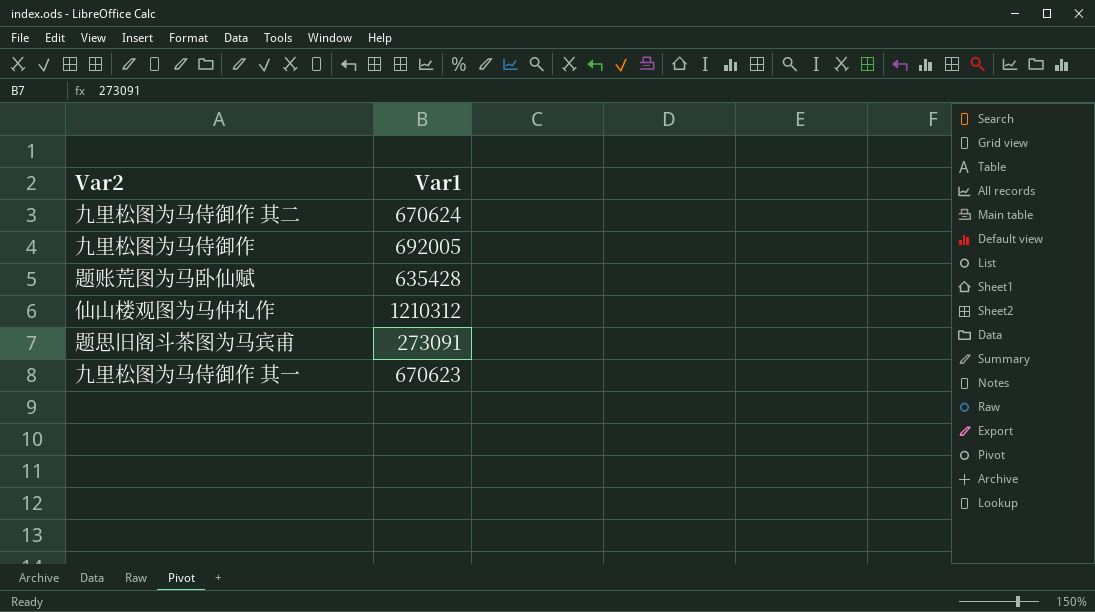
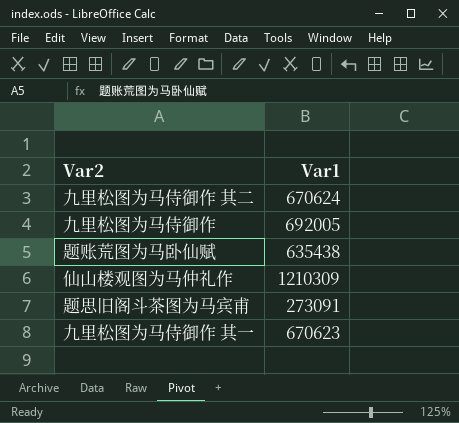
题账荒图为马卧仙赋 | Var1: 635428 -> 635438
仙山楼观图为马仲礼作 | Var1: 1210312 -> 1210309

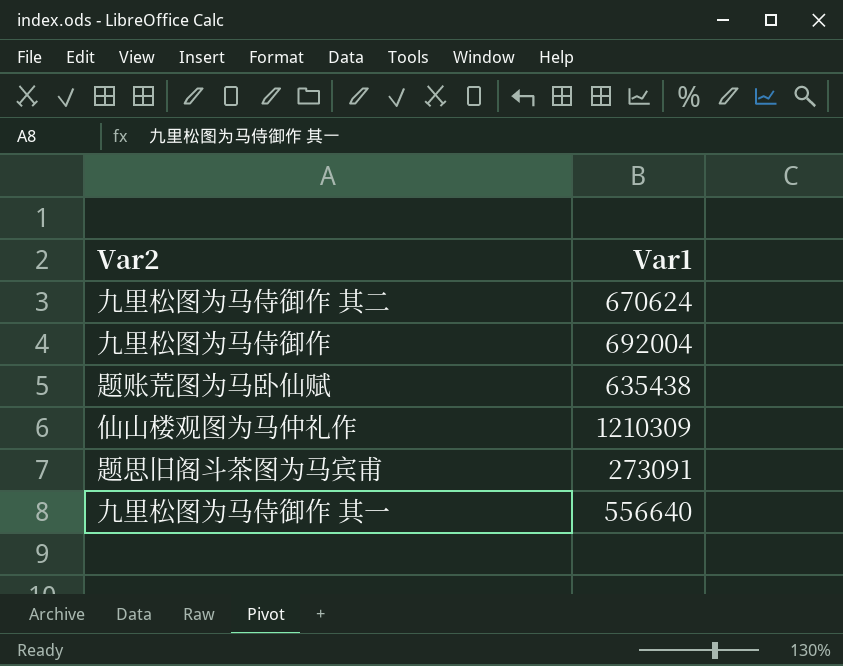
九里松图为马侍御作 | Var1: 692005 -> 692004
九里松图为马侍御作 其一 | Var1: 670623 -> 556640

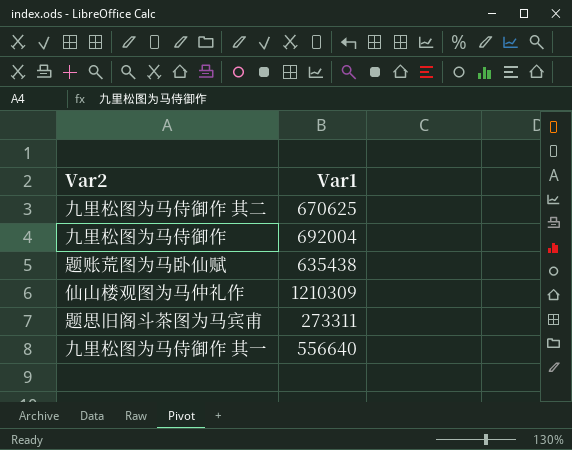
九里松图为马侍御作 其二 | Var1: 670624 -> 670625
题思旧阁斗茶图为马宾甫 | Var1: 273091 -> 273311

